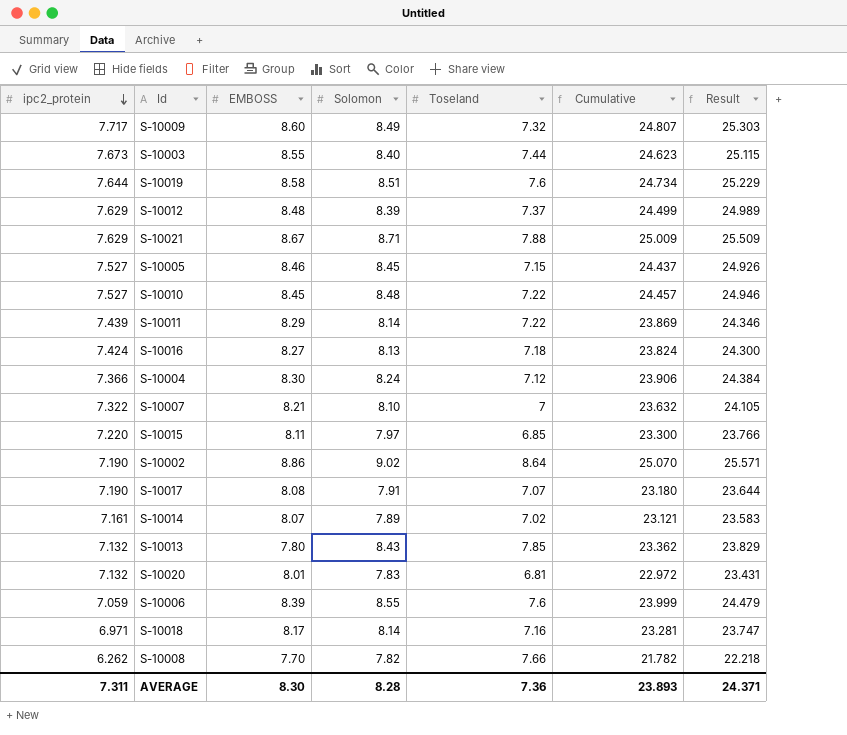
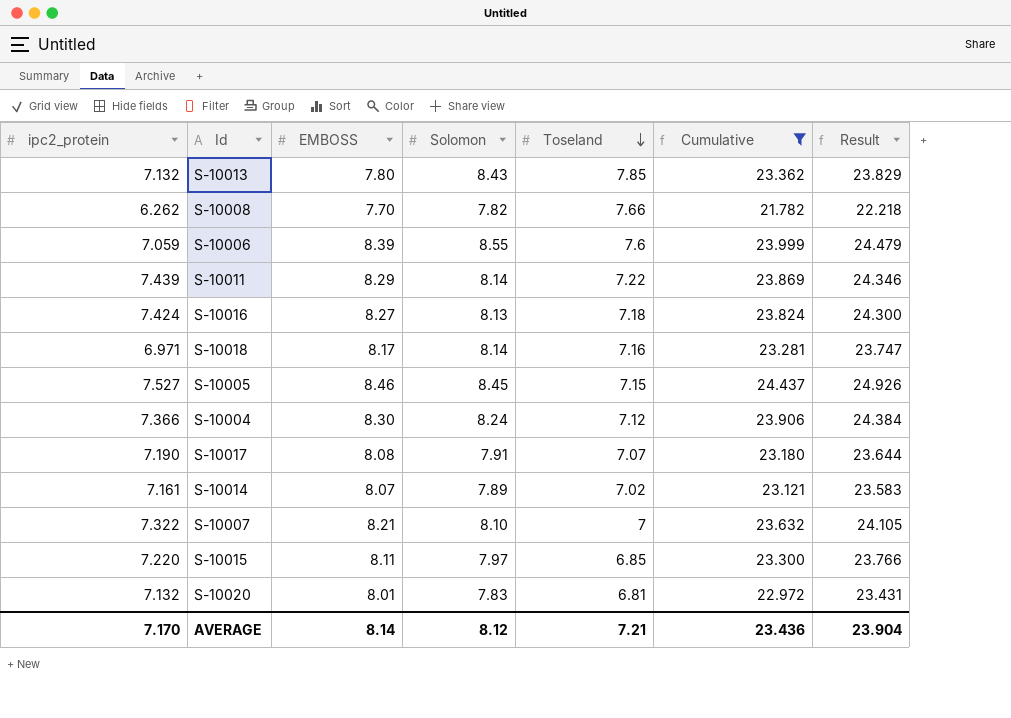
filter: none -> Cumulative <= 24.437
row order: ipc2_protein descending -> Toseland descending
AVERAGE | ipc2_protein: 7.311 -> 7.170
AVERAGE | EMBOSS: 8.30 -> 8.14
AVERAGE | Solomon: 8.28 -> 8.12
AVERAGE | Toseland: 7.36 -> 7.21
AVERAGE | Cumulative: 23.893 -> 23.436
AVERAGE | Result: 24.371 -> 23.904

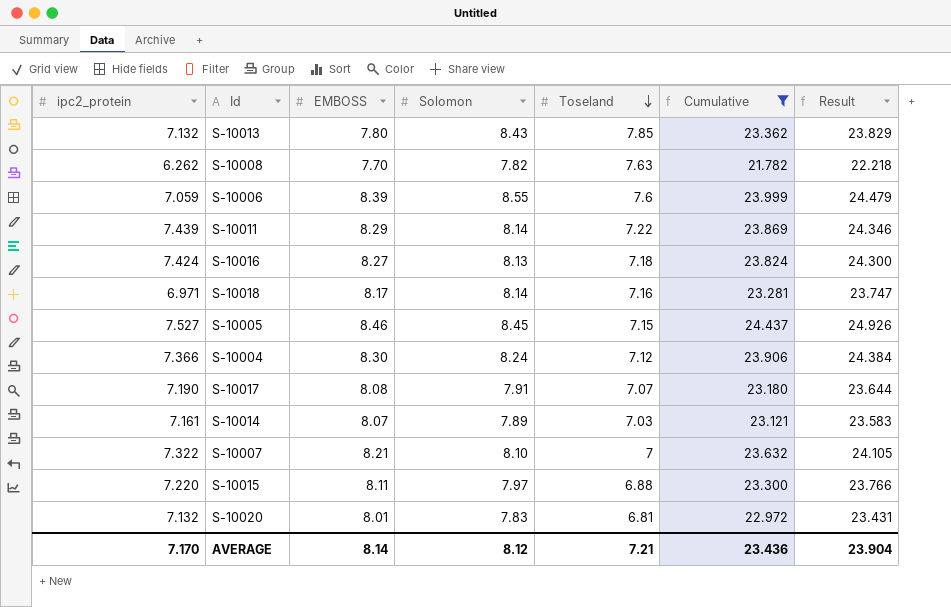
S-10008 | Toseland: 7.66 -> 7.63
S-10014 | Toseland: 7.02 -> 7.03
S-10015 | Toseland: 6.85 -> 6.88

